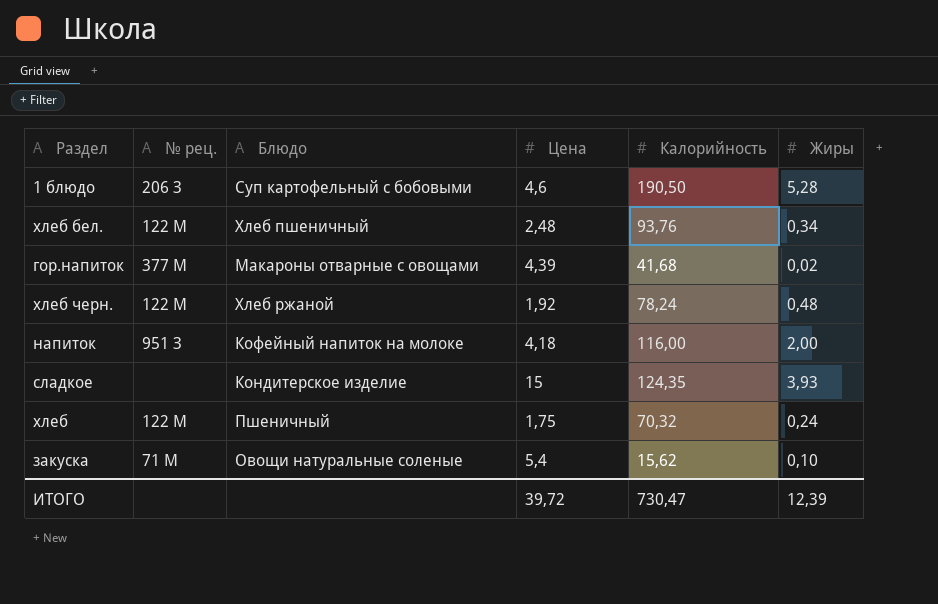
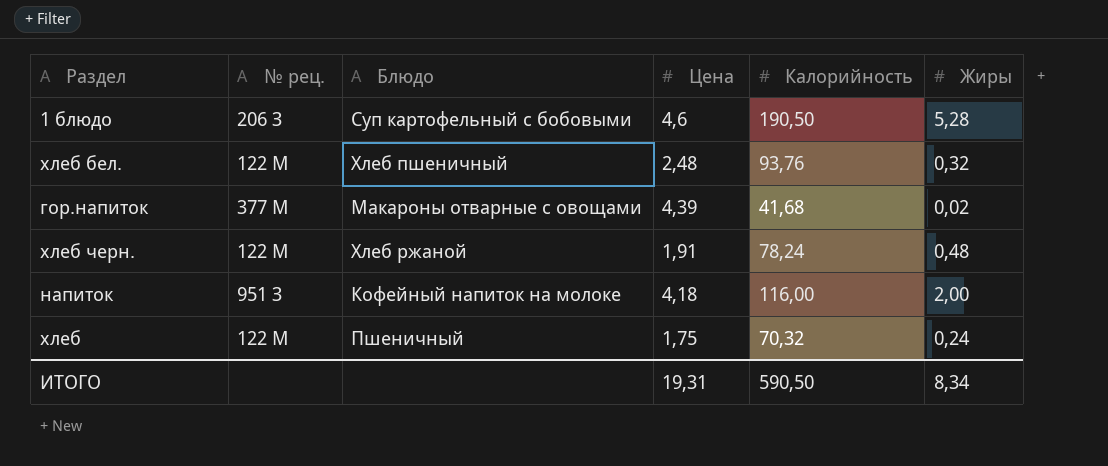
row сладкое: none | Кондитерское изделие | 15 | 124,35 | 3,93 -> none
row закуска: 71 М | Овощи натуральные соленые | 5,4 | 15,62 | 0,10 -> none
хлеб бел. | Жиры: 0,34 -> 0,32
хлеб черн. | Цена: 1,92 -> 1,91
ИТОГО | Цена: 39,72 -> 19,31
ИТОГО | Калорийность: 730,47 -> 590,50
ИТОГО | Жиры: 12,39 -> 8,34

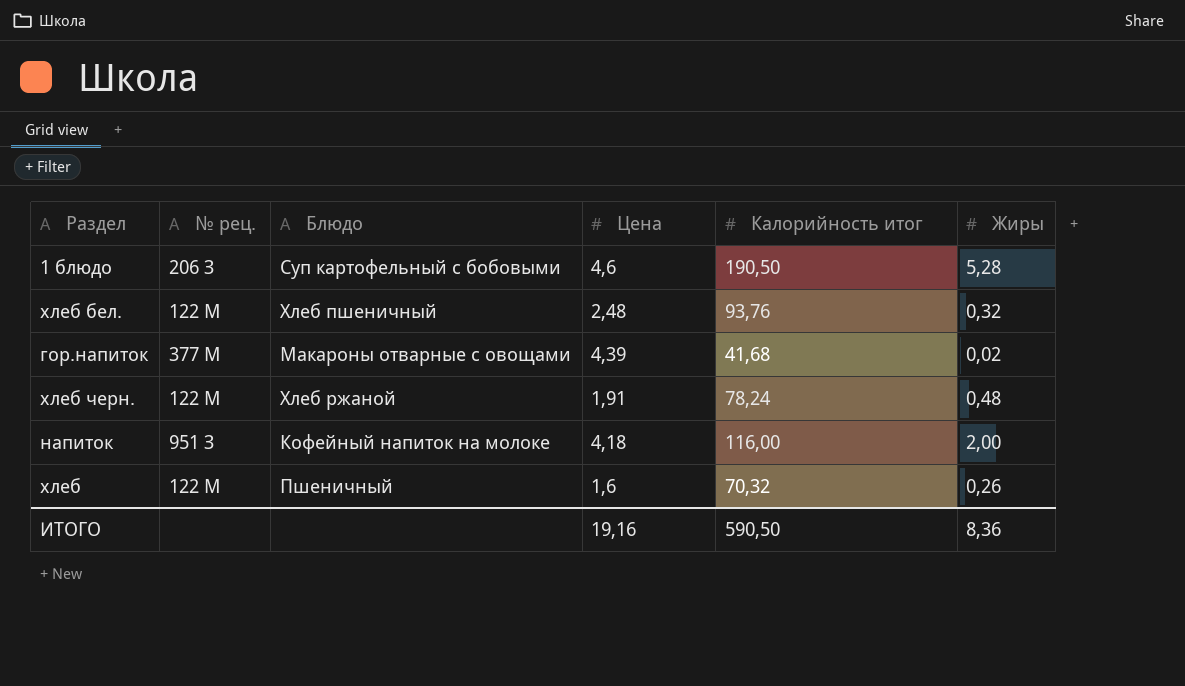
column name: Калорийность -> Калорийность итог
хлеб | Цена: 1,75 -> 1,6
хлеб | Жиры: 0,24 -> 0,26
ИТОГО | Цена: 19,31 -> 19,16
ИТОГО | Жиры: 8,34 -> 8,36

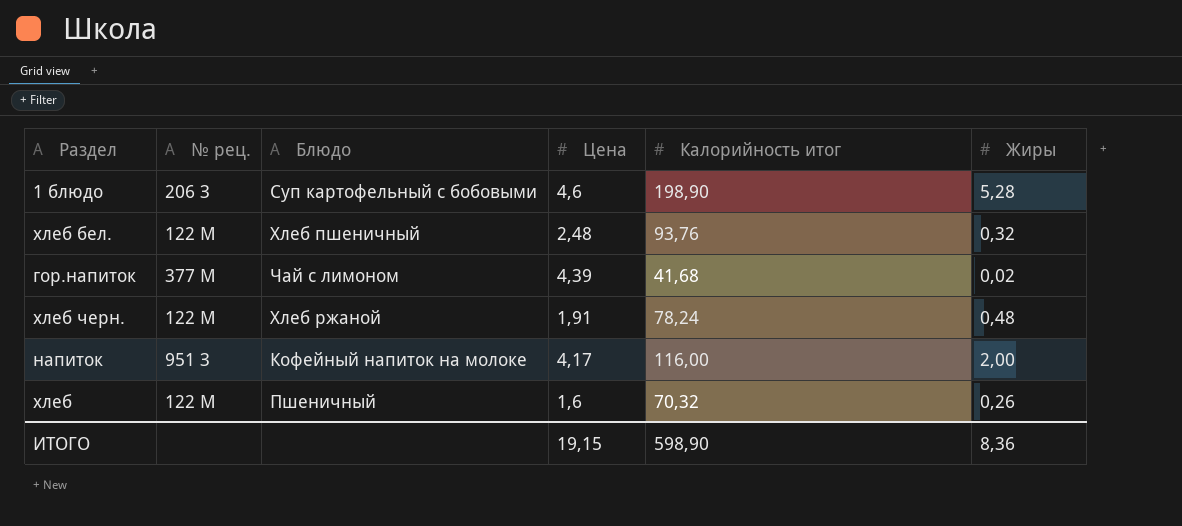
1 блюдо | Калорийность итог: 190,50 -> 198,90
гор.напиток | Блюдо: Макароны отварные с овощами -> Чай с лимоном
напиток | Цена: 4,18 -> 4,17
ИТОГО | Цена: 19,16 -> 19,15
ИТОГО | Калорийность итог: 590,50 -> 598,90

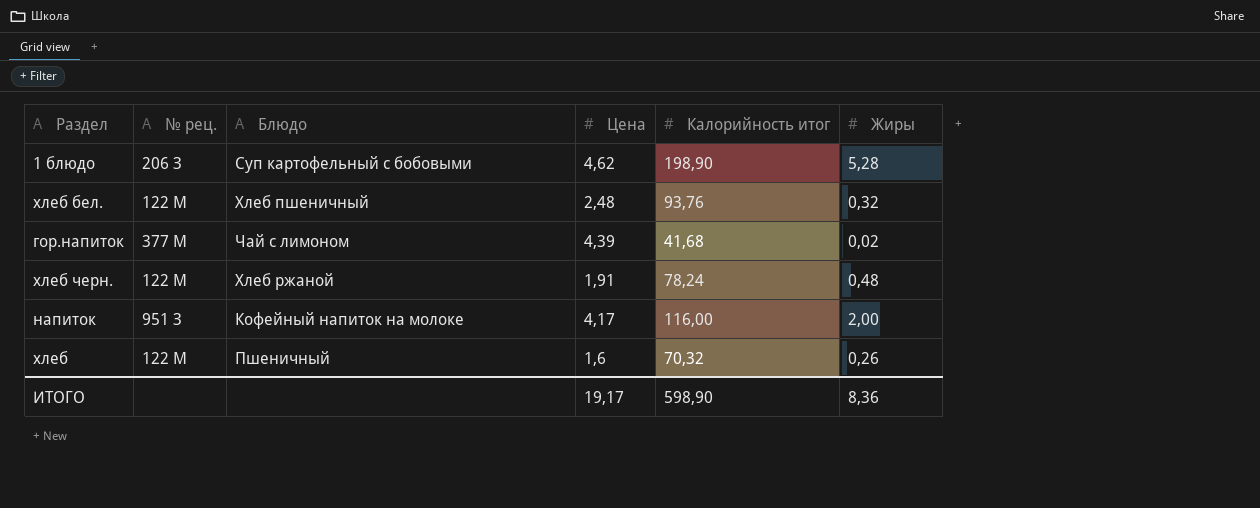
1 блюдо | Цена: 4,6 -> 4,62
ИТОГО | Цена: 19,15 -> 19,17

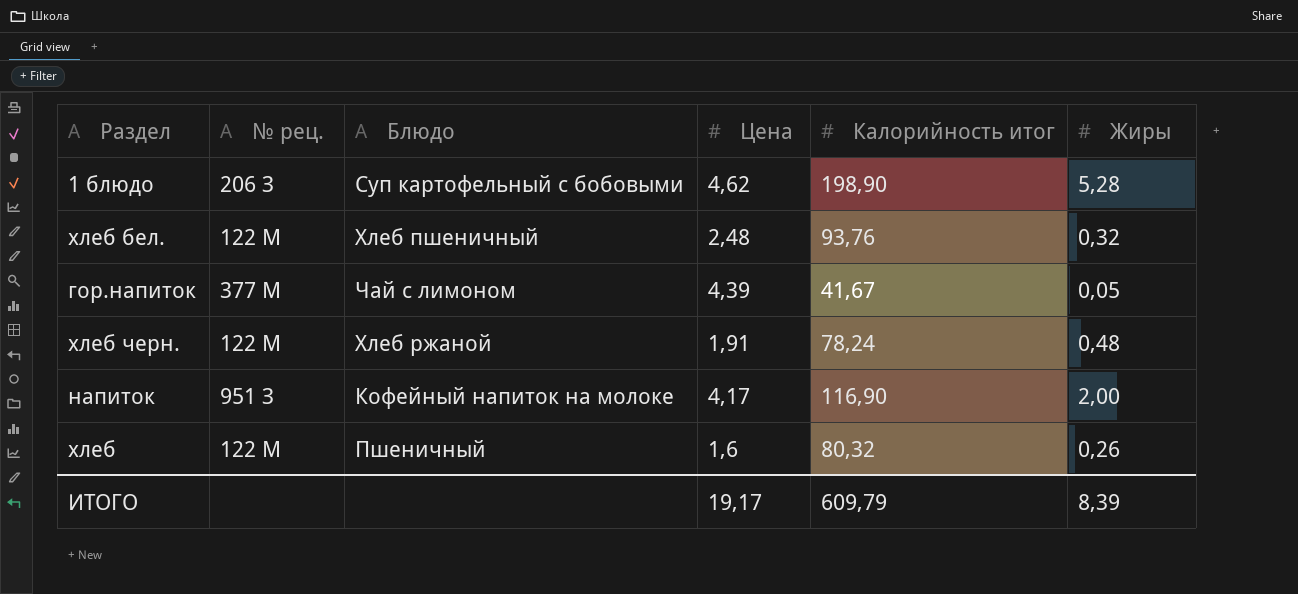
гор.напиток | Калорийность итог: 41,68 -> 41,67
гор.напиток | Жиры: 0,02 -> 0,05
напиток | Калорийность итог: 116,00 -> 116,90
хлеб | Калорийность итог: 70,32 -> 80,32
ИТОГО | Калорийность итог: 598,90 -> 609,79
ИТОГО | Жиры: 8,36 -> 8,39

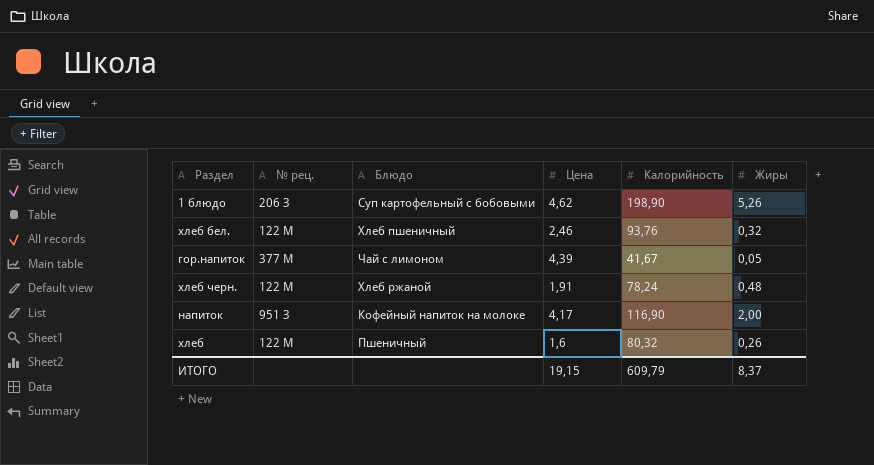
column name: Калорийность итог -> Калорийность
1 блюдо | Жиры: 5,28 -> 5,26
хлеб бел. | Цена: 2,48 -> 2,46
ИТОГО | Цена: 19,17 -> 19,15
ИТОГО | Жиры: 8,39 -> 8,37

